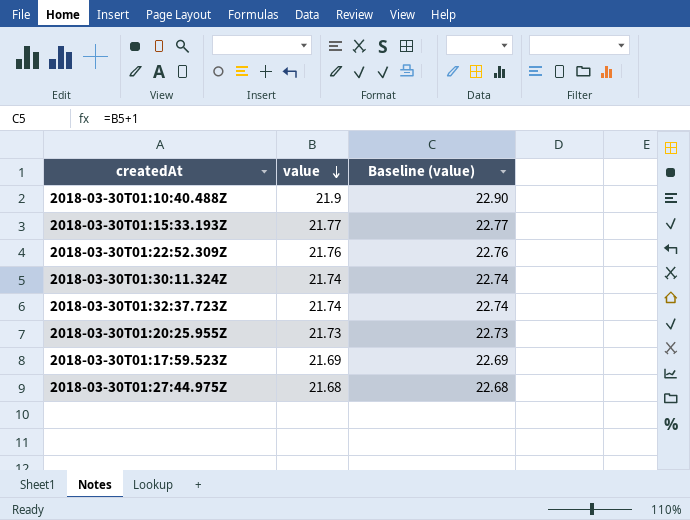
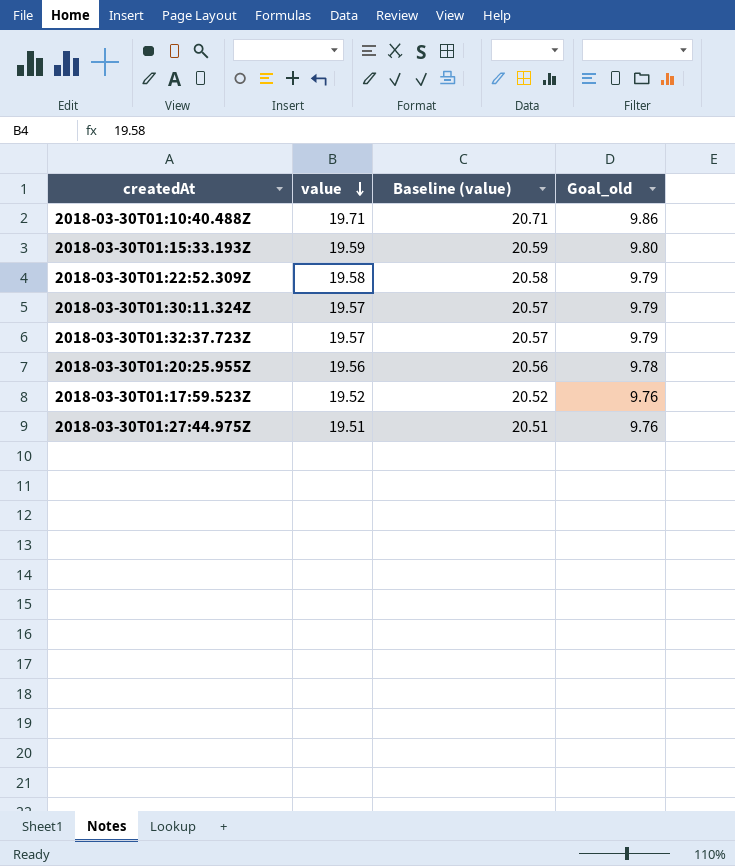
column Goal_old | formula: none -> [value] * 0.5
2018-03-30T01:10:40.488Z | value: 21.9 -> 19.71
2018-03-30T01:10:40.488Z | Baseline (value): 22.90 -> 20.71
2018-03-30T01:15:33.193Z | value: 21.77 -> 19.59
2018-03-30T01:15:33.193Z | Baseline (value): 22.77 -> 20.59
2018-03-30T01:22:52.309Z | value: 21.76 -> 19.58
2018-03-30T01:22:52.309Z | Baseline (value): 22.76 -> 20.58
2018-03-30T01:30:11.324Z | value: 21.74 -> 19.57
2018-03-30T01:30:11.324Z | Baseline (value): 22.74 -> 20.57
2018-03-30T01:32:37.723Z | value: 21.74 -> 19.57
2018-03-30T01:32:37.723Z | Baseline (value): 22.74 -> 20.57
2018-03-30T01:20:25.955Z | value: 21.73 -> 19.56
2018-03-30T01:20:25.955Z | Baseline (value): 22.73 -> 20.56
2018-03-30T01:17:59.523Z | value: 21.69 -> 19.52
2018-03-30T01:17:59.523Z | Baseline (value): 22.69 -> 20.52
2018-03-30T01:27:44.975Z | value: 21.68 -> 19.51
2018-03-30T01:27:44.975Z | Baseline (value): 22.68 -> 20.51

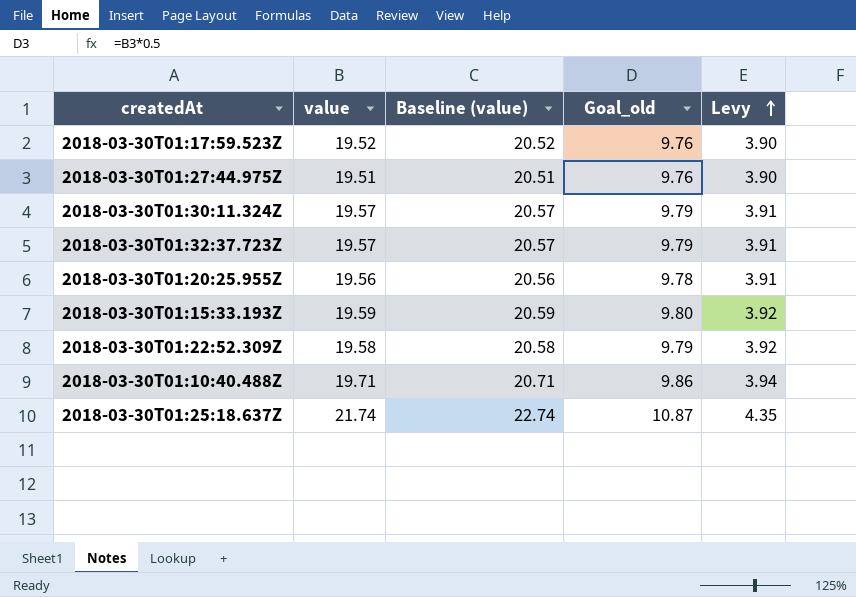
row order: value descending -> Levy ascending
column Levy | formula: none -> [value] * 0.2
row 2018-03-30T01:25:18.637Z: none -> 21.74 | 22.74 | 10.87 | 4.35

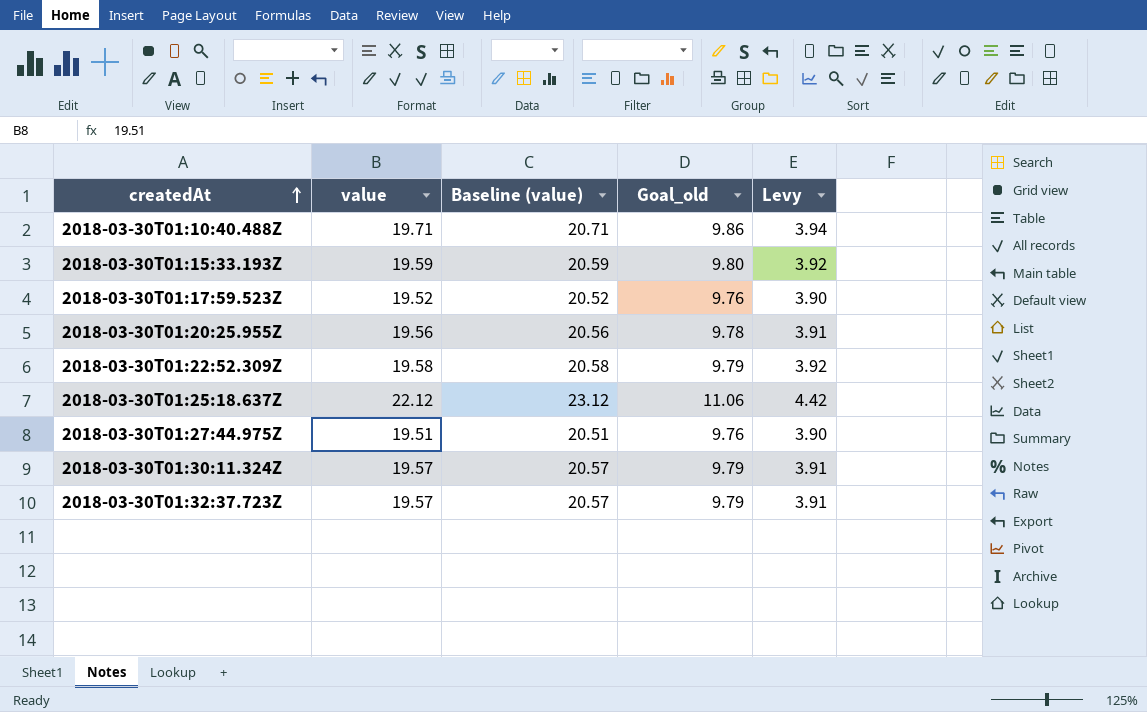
row order: Levy ascending -> createdAt ascending
2018-03-30T01:25:18.637Z | value: 21.74 -> 22.12
2018-03-30T01:25:18.637Z | Baseline (value): 22.74 -> 23.12
2018-03-30T01:25:18.637Z | Goal_old: 10.87 -> 11.06
2018-03-30T01:25:18.637Z | Levy: 4.35 -> 4.42

